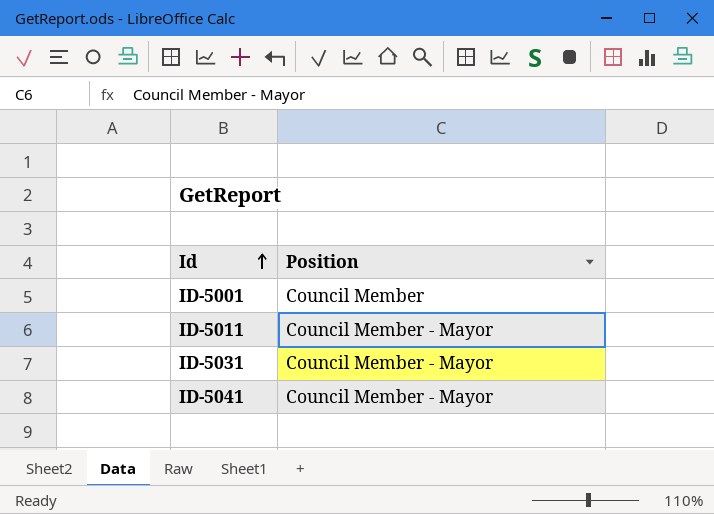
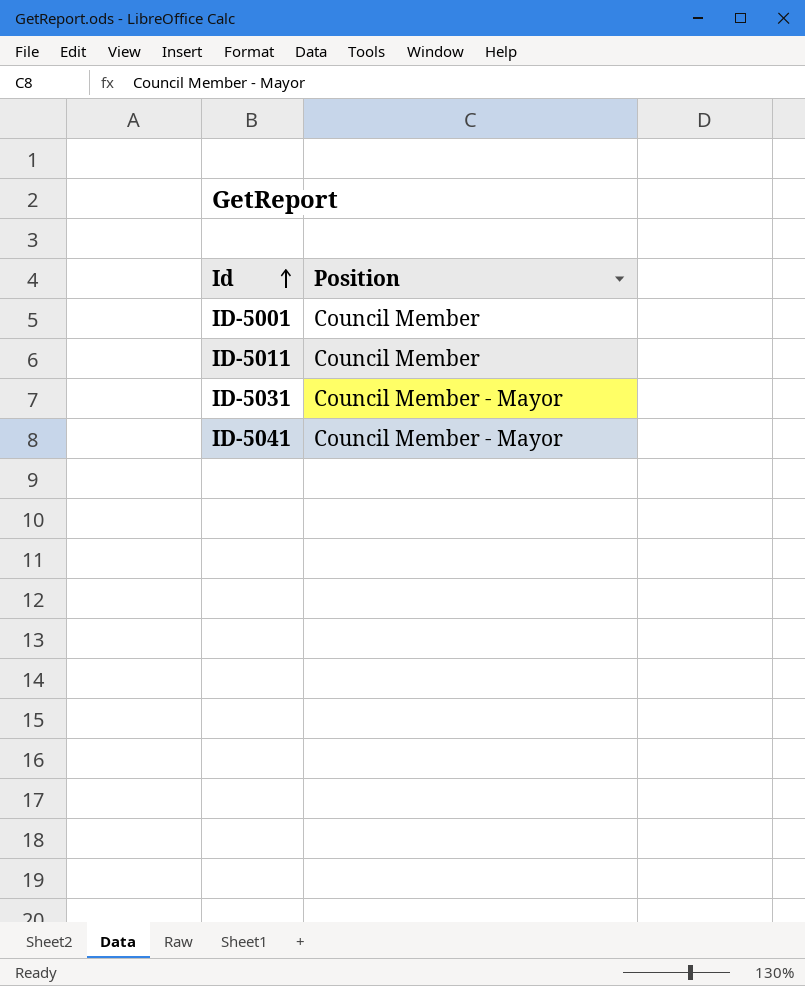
ID-5011 | Position: Council Member - Mayor -> Council Member

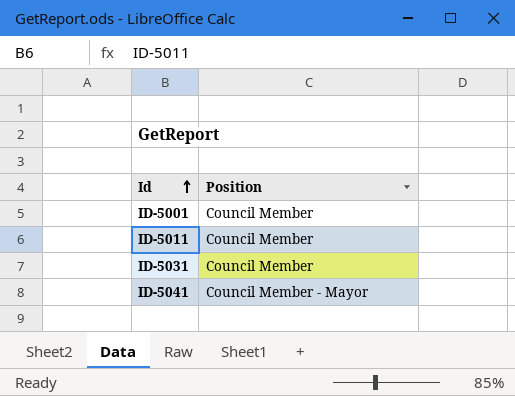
ID-5031 | Position: Council Member - Mayor -> Council Member

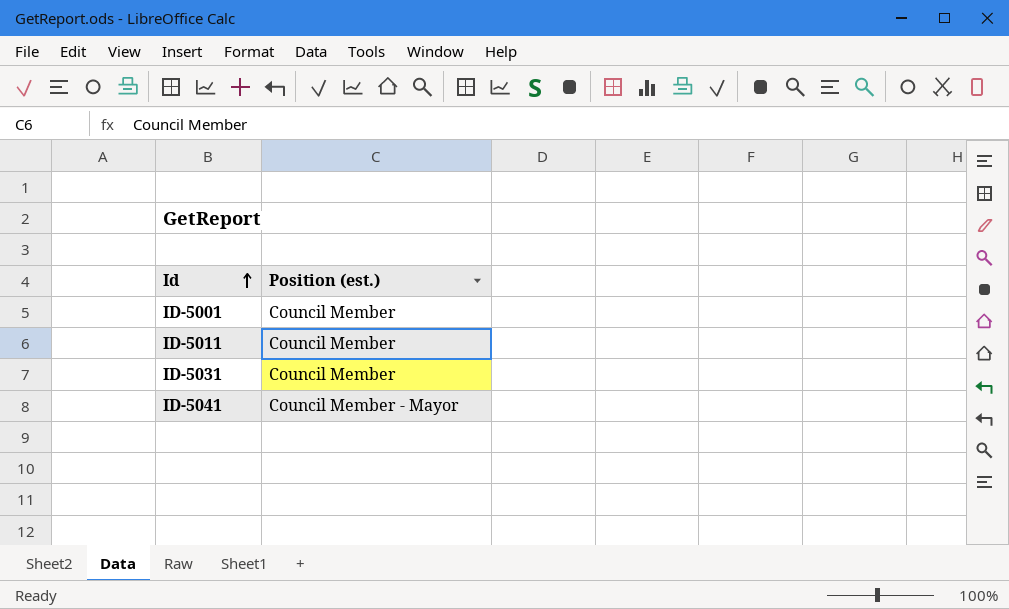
column name: Position -> Position (est.)

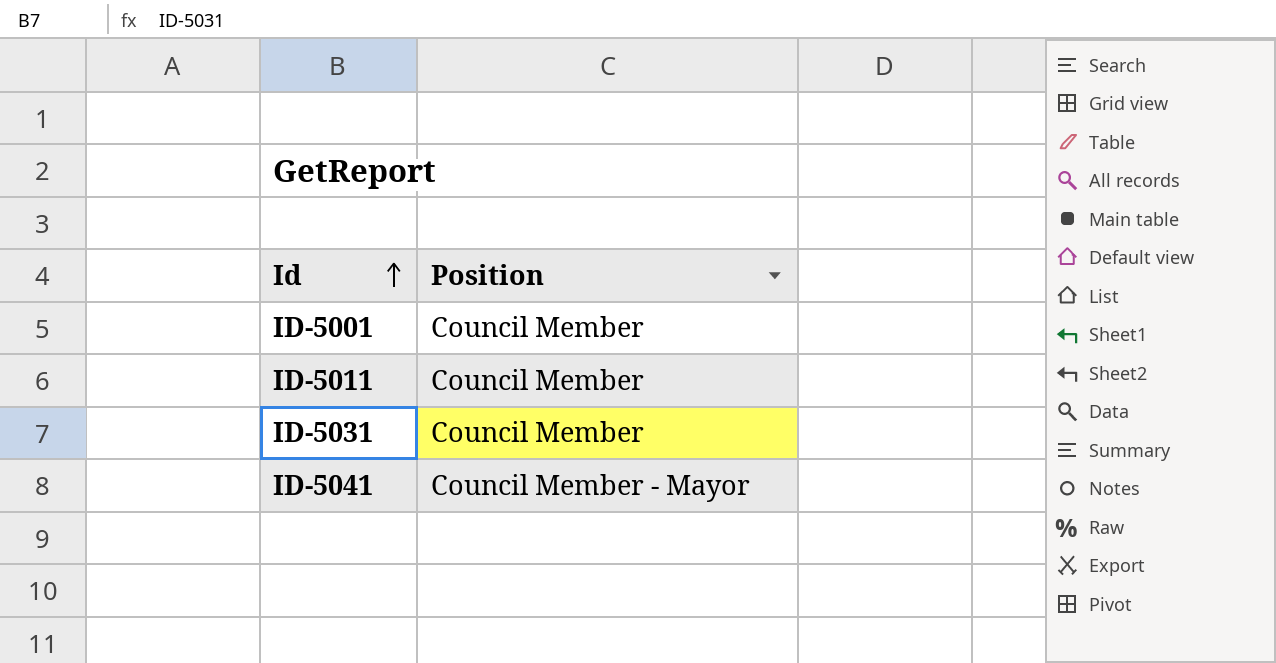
column name: Position (est.) -> Position

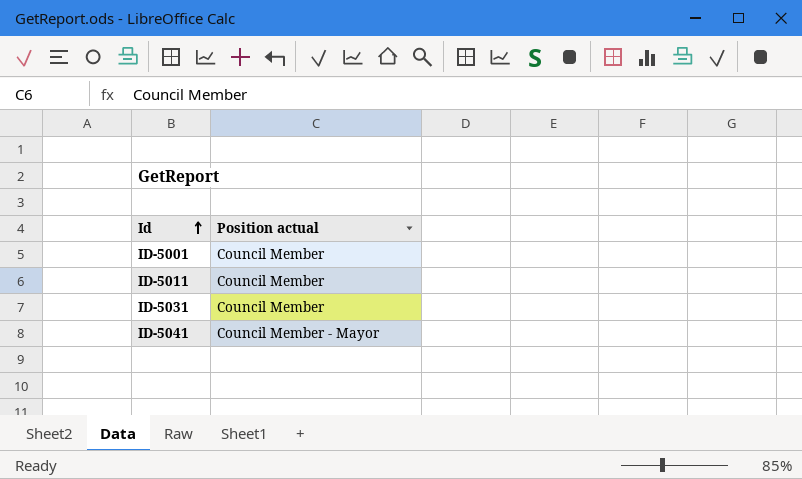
column name: Position -> Position actual

